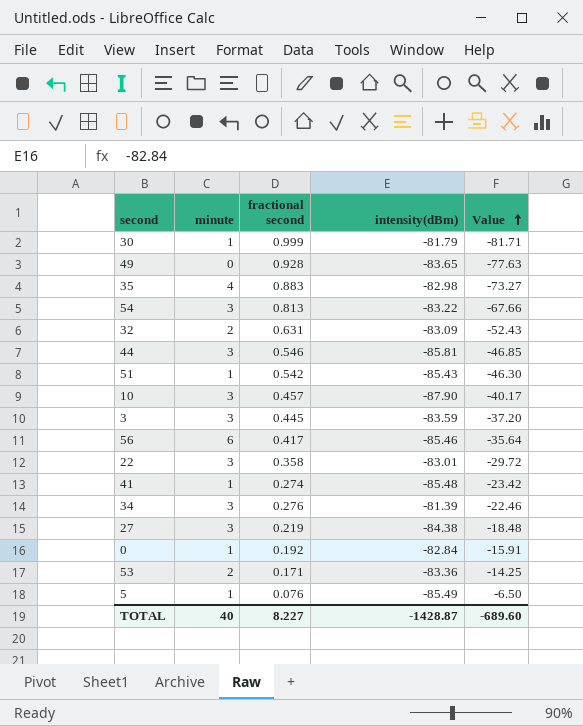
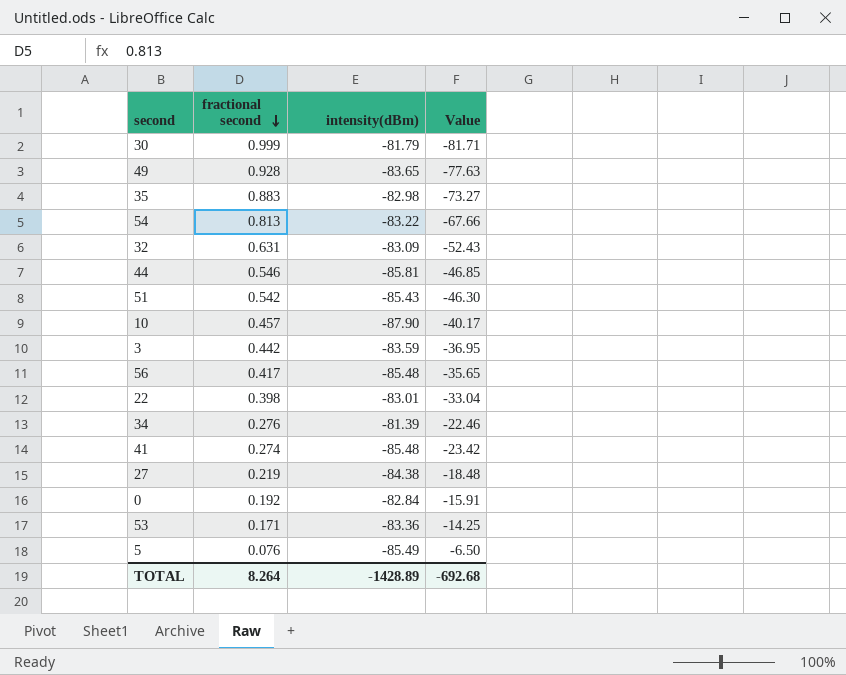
row order: Value ascending -> fractional second descending
column minute | position: 2 -> none
3 | fractional second: 0.445 -> 0.442
3 | Value: -37.20 -> -36.95
56 | intensity(dBm): -85.46 -> -85.48
56 | Value: -35.64 -> -35.65
22 | fractional second: 0.358 -> 0.398
22 | Value: -29.72 -> -33.04
TOTAL | fractional second: 8.227 -> 8.264
TOTAL | intensity(dBm): -1428.87 -> -1428.89
TOTAL | Value: -689.60 -> -692.68

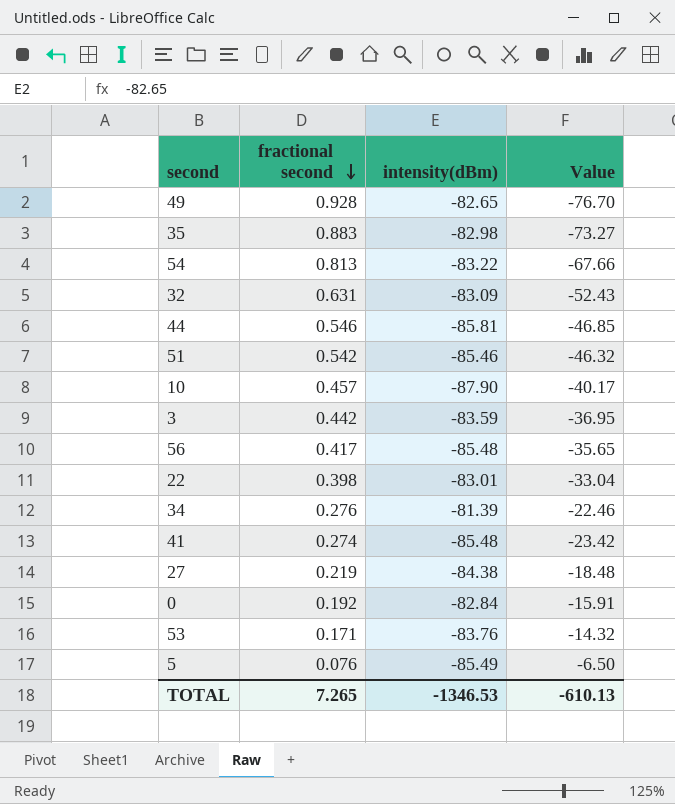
row 30: 0.999 | -81.79 | -81.71 -> none
49 | intensity(dBm): -83.65 -> -82.65
49 | Value: -77.63 -> -76.70
51 | intensity(dBm): -85.43 -> -85.46
51 | Value: -46.30 -> -46.32
53 | intensity(dBm): -83.36 -> -83.76
53 | Value: -14.25 -> -14.32
TOTAL | fractional second: 8.264 -> 7.265
TOTAL | intensity(dBm): -1428.89 -> -1346.53
TOTAL | Value: -692.68 -> -610.13

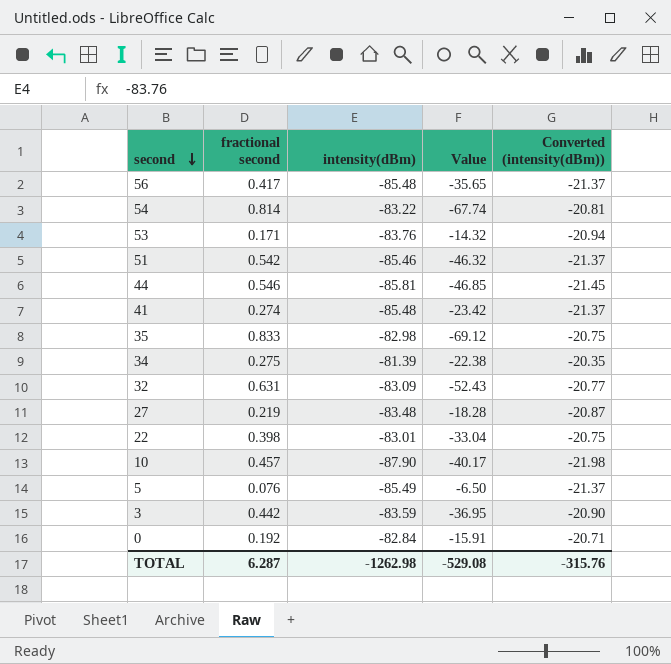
row order: fractional second descending -> second descending
column Converted (intensity(dBm)) | formula: none -> [intensity(dBm)] * 0.25
row 49: 0.928 | -82.65 | -76.70 -> none
54 | fractional second: 0.813 -> 0.814
54 | Value: -67.66 -> -67.74
35 | fractional second: 0.883 -> 0.833
35 | Value: -73.27 -> -69.12
34 | fractional second: 0.276 -> 0.275
34 | Value: -22.46 -> -22.38
27 | intensity(dBm): -84.38 -> -83.48
27 | Value: -18.48 -> -18.28
TOTAL | fractional second: 7.265 -> 6.287
TOTAL | intensity(dBm): -1346.53 -> -1262.98
TOTAL | Value: -610.13 -> -529.08

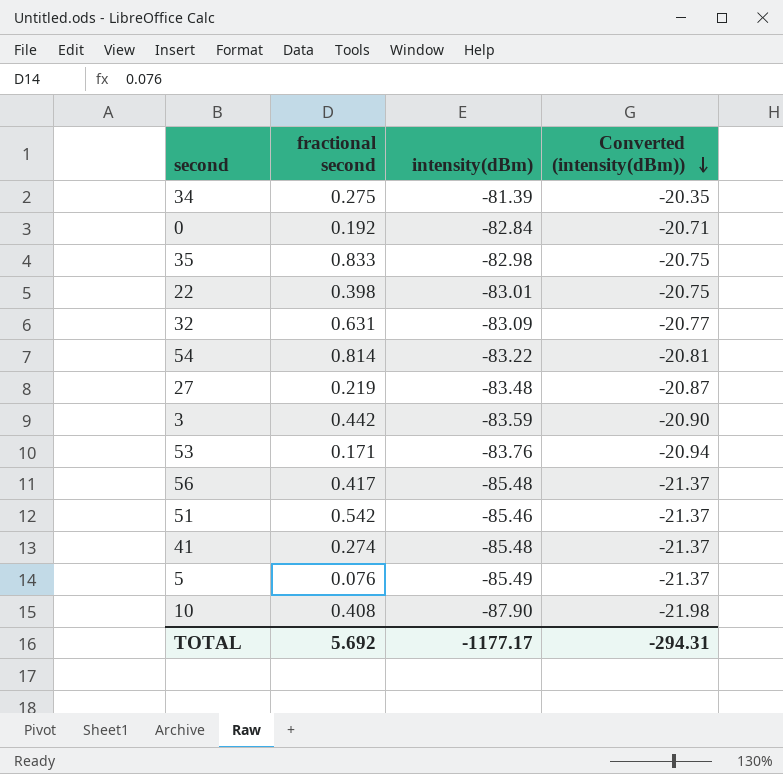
row order: second descending -> Converted (intensity(dBm)) descending
column Value | formula: [fractional second] * [intensity(dBm)] -> none
row 44: 0.546 | -85.81 | -46.85 | -21.45 -> none
10 | fractional second: 0.457 -> 0.408
TOTAL | fractional second: 6.287 -> 5.692
TOTAL | intensity(dBm): -1262.98 -> -1177.17
TOTAL | Converted (intensity(dBm)): -315.76 -> -294.31

